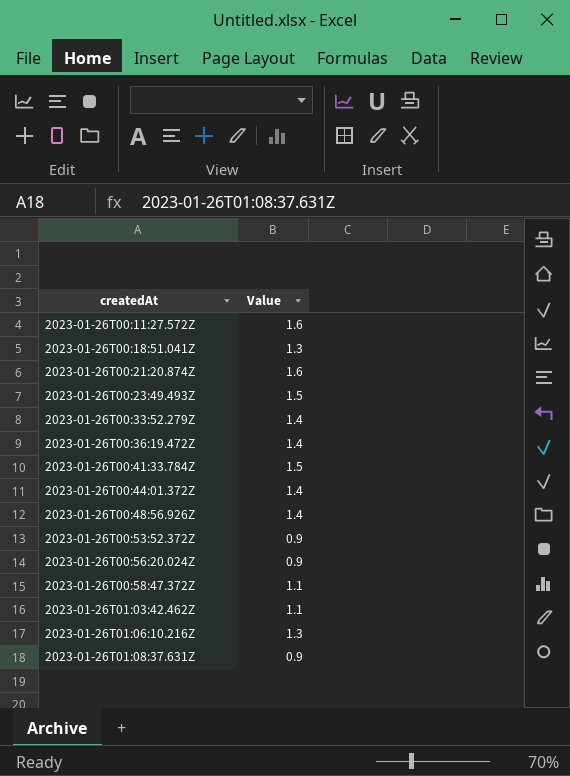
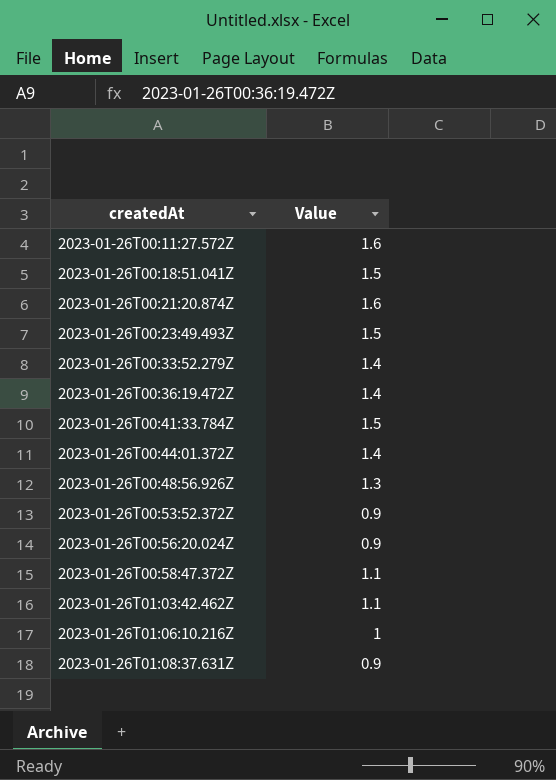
2023-01-26T00:18:51.041Z | Value: 1.3 -> 1.5
2023-01-26T00:48:56.926Z | Value: 1.4 -> 1.3
2023-01-26T01:06:10.216Z | Value: 1.3 -> 1

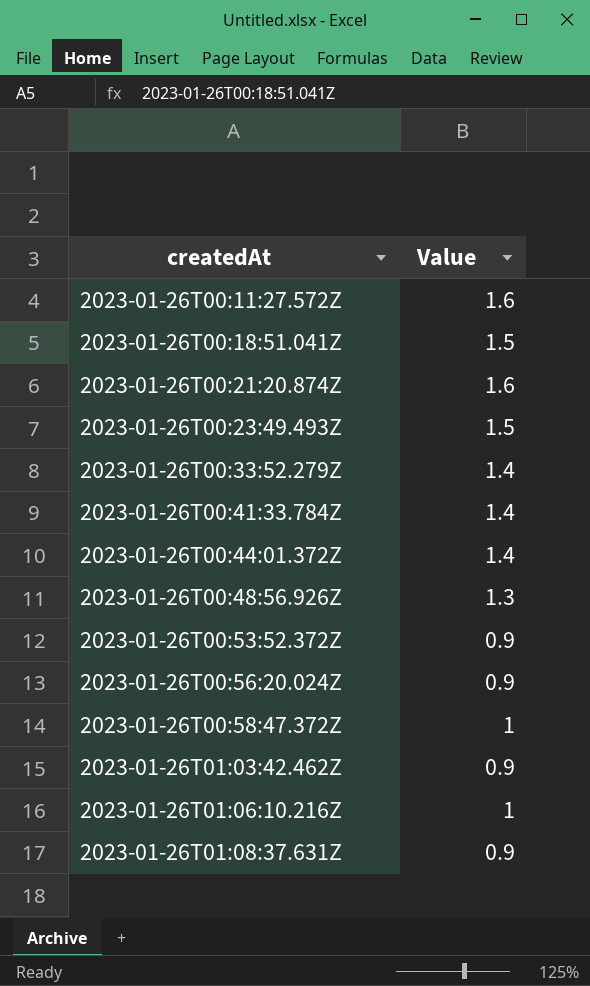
row 2023-01-26T00:36:19.472Z: 1.4 -> none
2023-01-26T00:41:33.784Z | Value: 1.5 -> 1.4
2023-01-26T00:58:47.372Z | Value: 1.1 -> 1
2023-01-26T01:03:42.462Z | Value: 1.1 -> 0.9

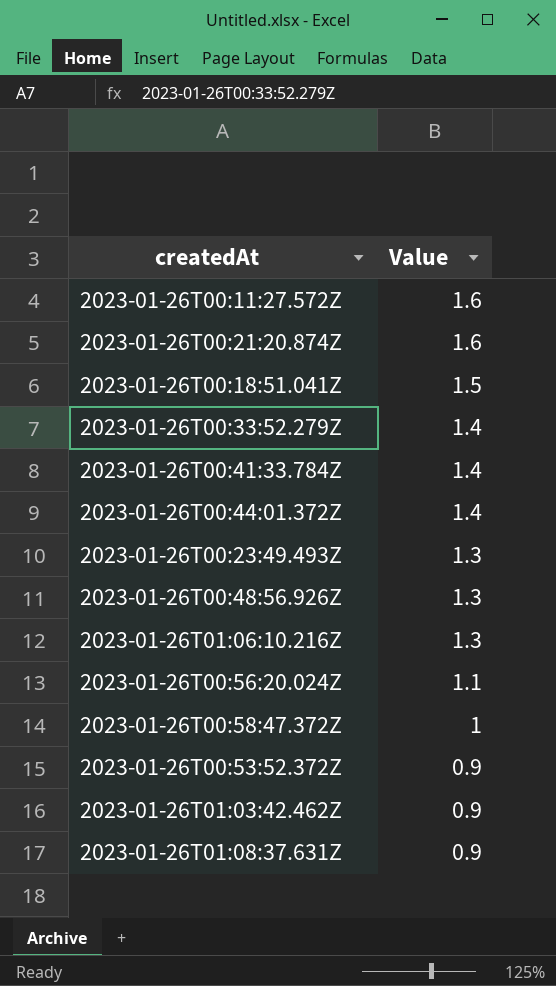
row order: createdAt ascending -> Value descending
2023-01-26T00:23:49.493Z | Value: 1.5 -> 1.3
2023-01-26T01:06:10.216Z | Value: 1 -> 1.3
2023-01-26T00:56:20.024Z | Value: 0.9 -> 1.1

